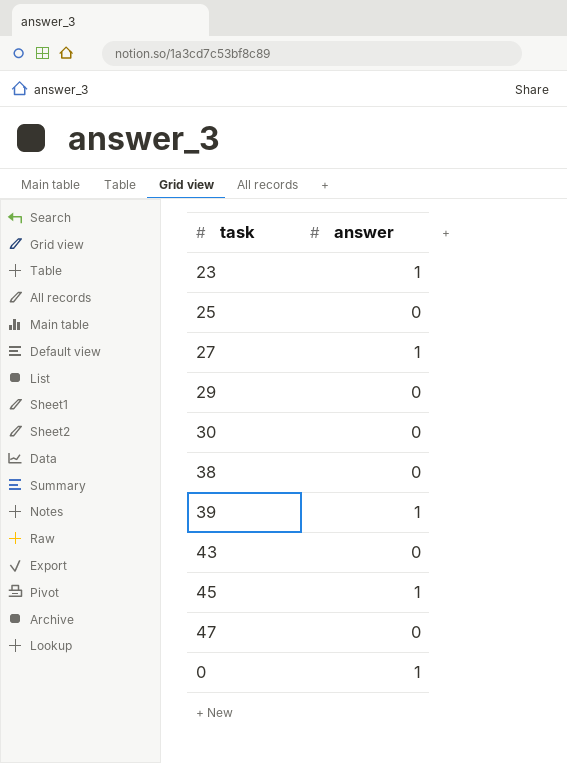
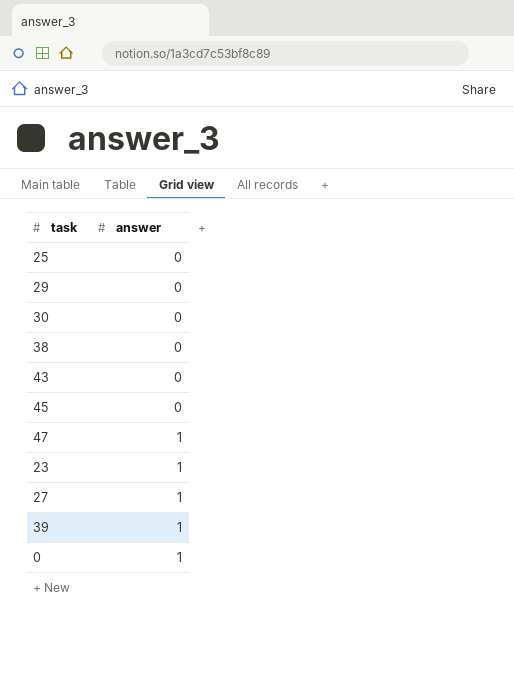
row order: none -> answer ascending
45 | answer: 1 -> 0
47 | answer: 0 -> 1

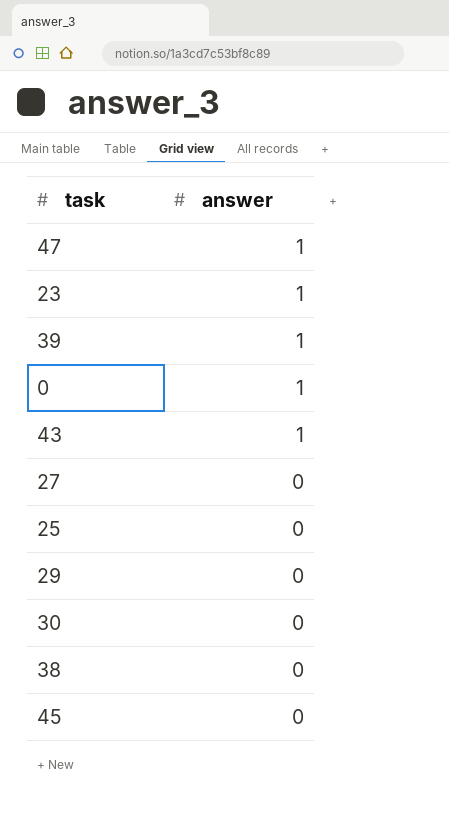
row order: answer ascending -> answer descending
43 | answer: 0 -> 1
27 | answer: 1 -> 0

